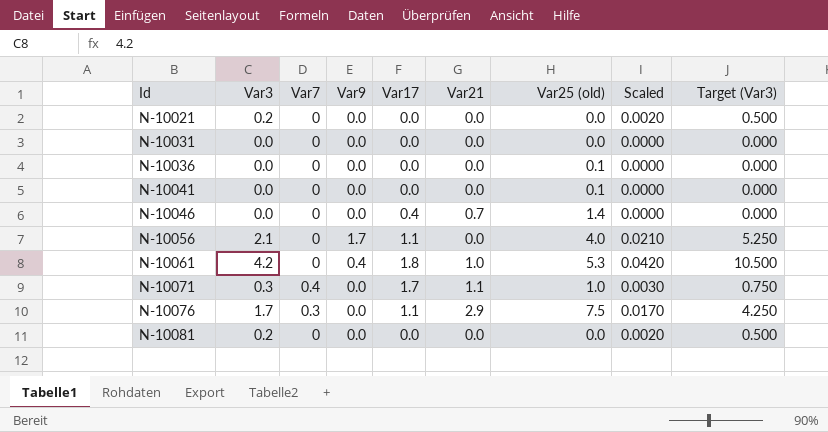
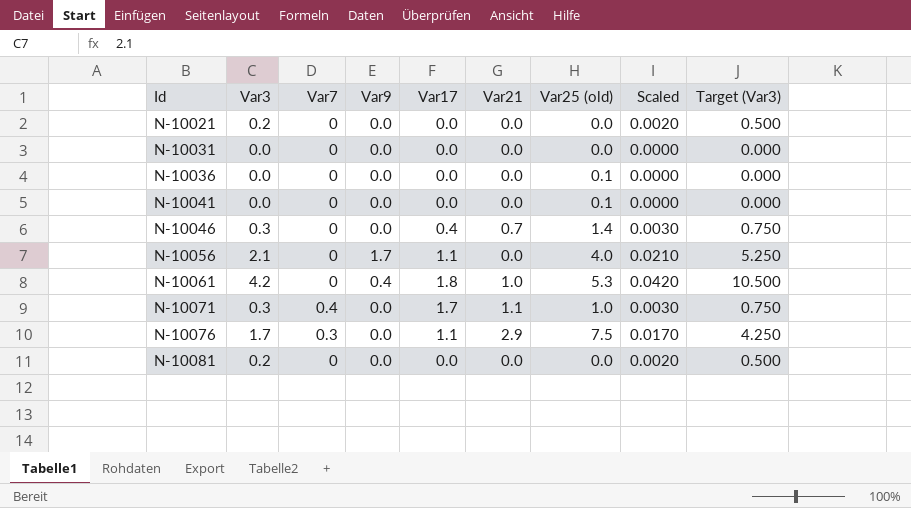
N-10046 | Var3: 0.0 -> 0.3
N-10046 | Scaled: 0.0000 -> 0.0030
N-10046 | Target (Var3): 0.000 -> 0.750

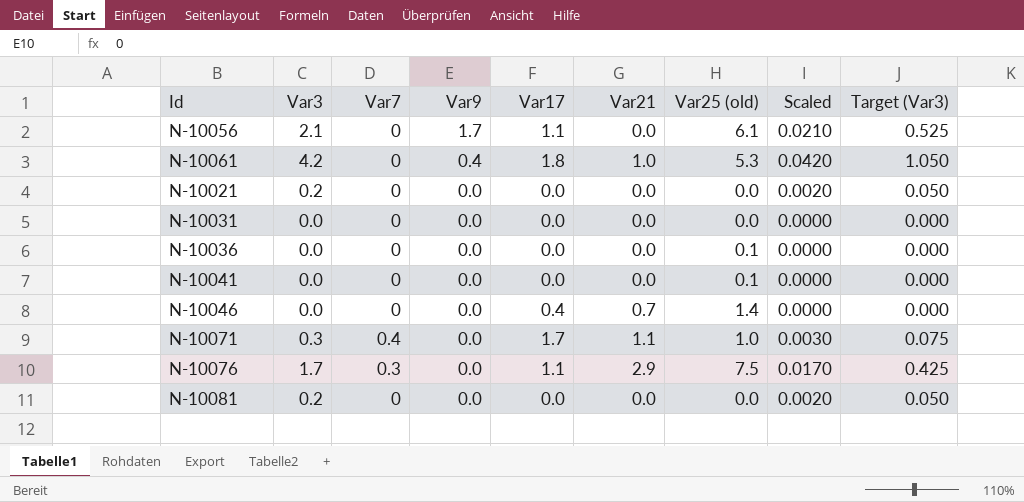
row order: Id ascending -> Var9 descending
column Target (Var3) | formula: [Var3] * 2.5 -> [Var3] * 0.25
N-10056 | Var25 (old): 4.0 -> 6.1
N-10046 | Var3: 0.3 -> 0.0
N-10046 | Scaled: 0.0030 -> 0.0000

